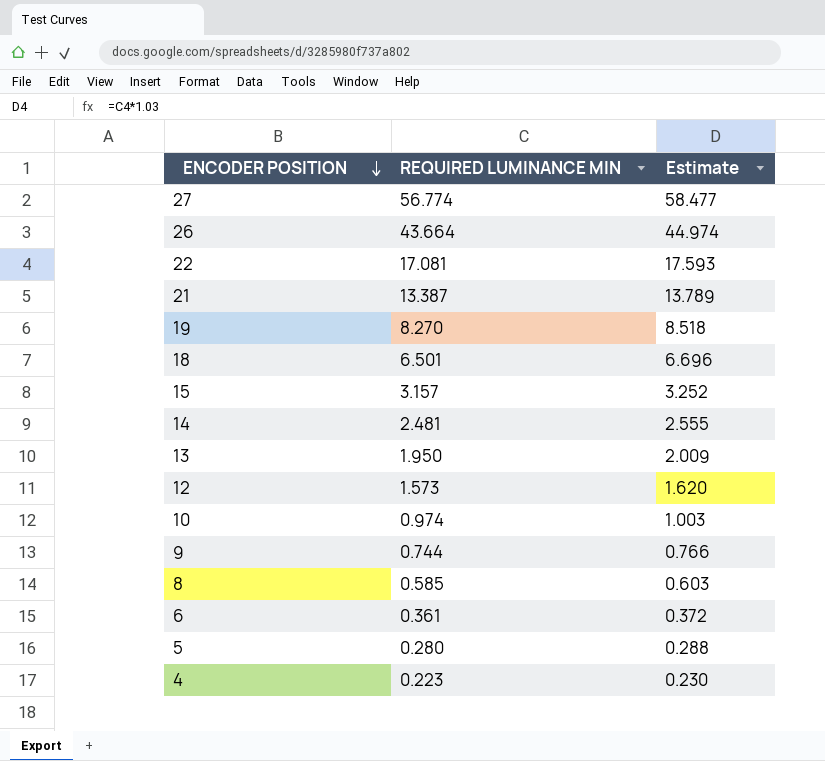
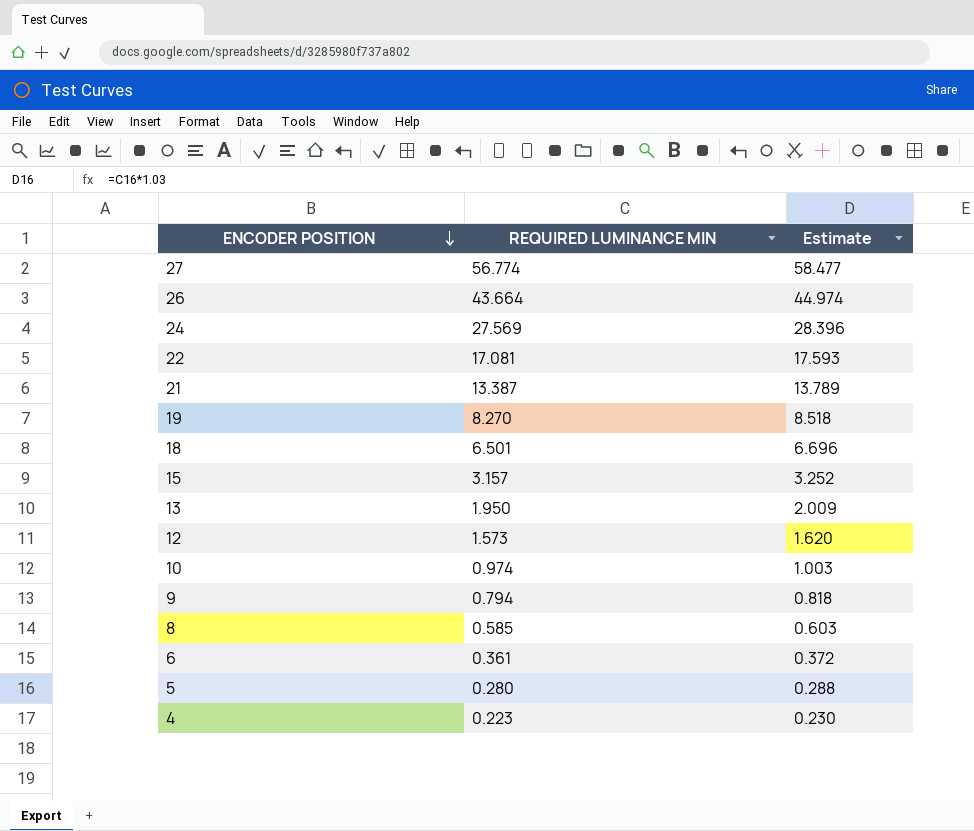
row 14: 2.481 | 2.555 -> none
row 24: none -> 27.569 | 28.396
9 | REQUIRED LUMINANCE MIN: 0.744 -> 0.794
9 | Estimate: 0.766 -> 0.818

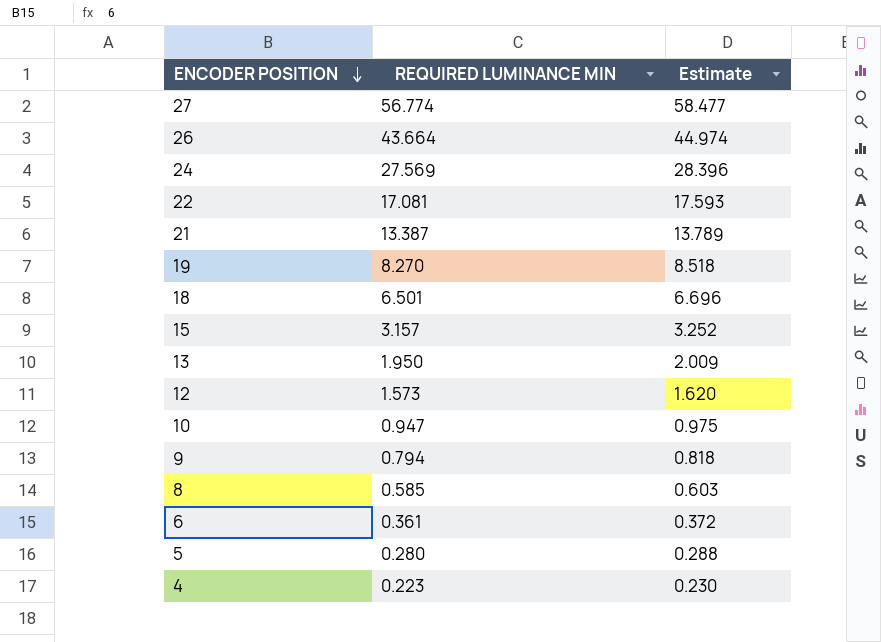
10 | REQUIRED LUMINANCE MIN: 0.974 -> 0.947
10 | Estimate: 1.003 -> 0.975

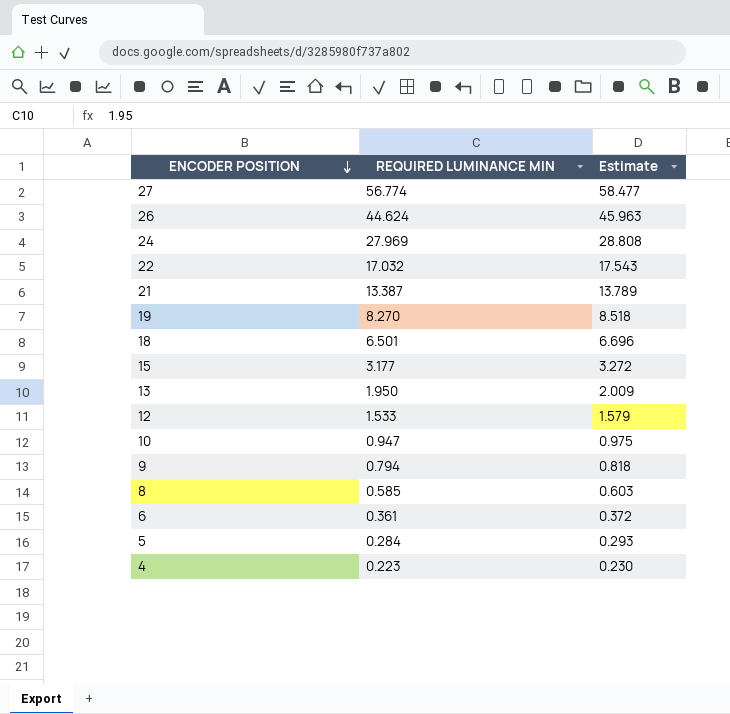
26 | REQUIRED LUMINANCE MIN: 43.664 -> 44.624
26 | Estimate: 44.974 -> 45.963
24 | REQUIRED LUMINANCE MIN: 27.569 -> 27.969
24 | Estimate: 28.396 -> 28.808
22 | REQUIRED LUMINANCE MIN: 17.081 -> 17.032
22 | Estimate: 17.593 -> 17.543
15 | REQUIRED LUMINANCE MIN: 3.157 -> 3.177
15 | Estimate: 3.252 -> 3.272
12 | REQUIRED LUMINANCE MIN: 1.573 -> 1.533
12 | Estimate: 1.620 -> 1.579
5 | REQUIRED LUMINANCE MIN: 0.280 -> 0.284
5 | Estimate: 0.288 -> 0.293

